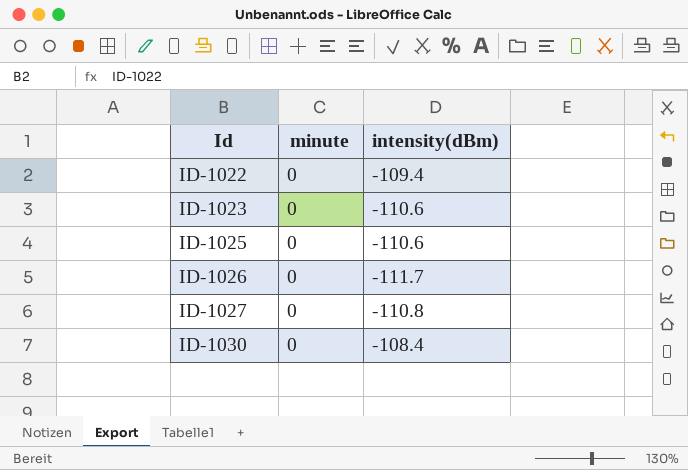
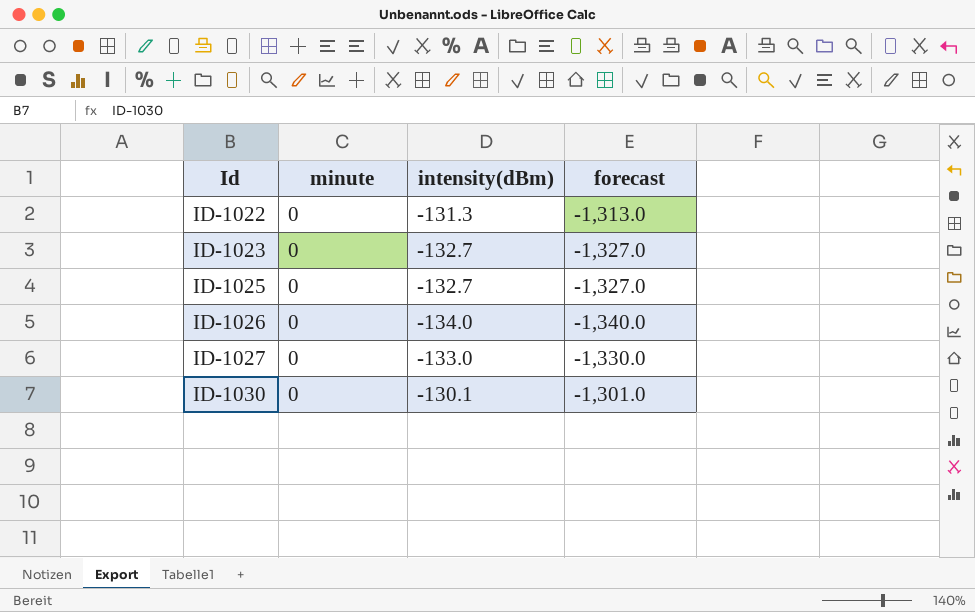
column forecast | formula: none -> [intensity(dBm)] * 10
ID-1022 | intensity(dBm): -109.4 -> -131.3
ID-1023 | intensity(dBm): -110.6 -> -132.7
ID-1025 | intensity(dBm): -110.6 -> -132.7
ID-1026 | intensity(dBm): -111.7 -> -134.0
ID-1027 | intensity(dBm): -110.8 -> -133.0
ID-1030 | intensity(dBm): -108.4 -> -130.1

